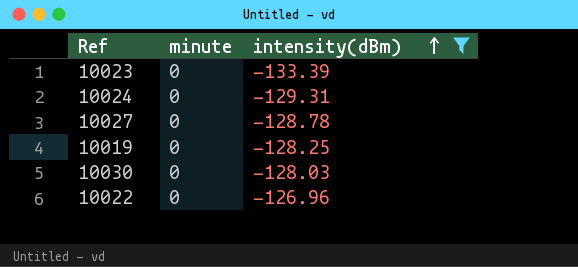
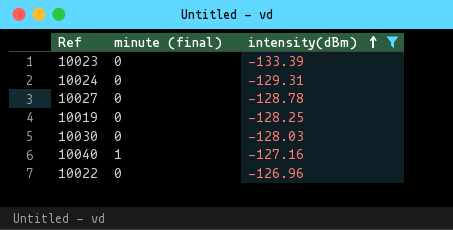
column name: minute -> minute (final)
row 10040: none -> 1 | -127.16

